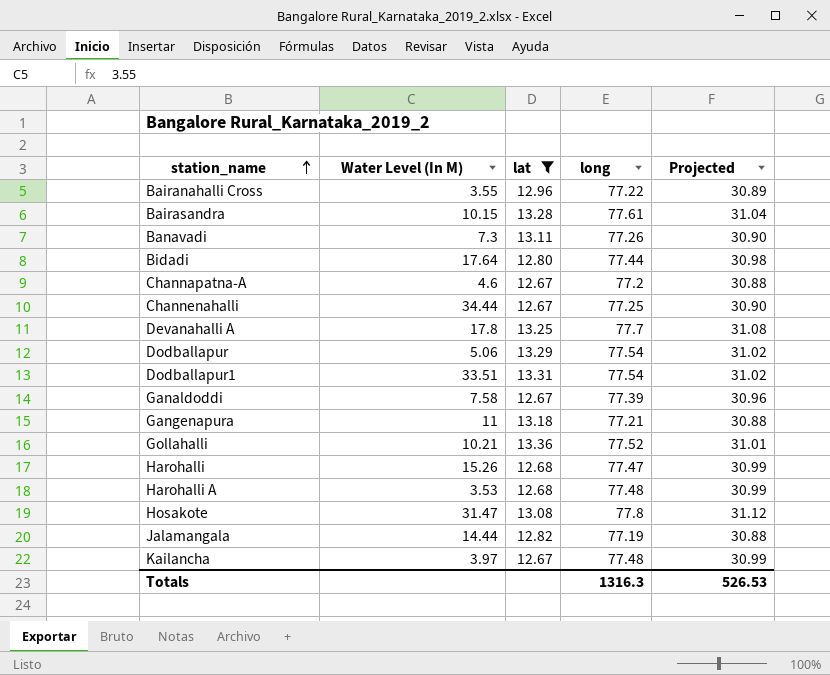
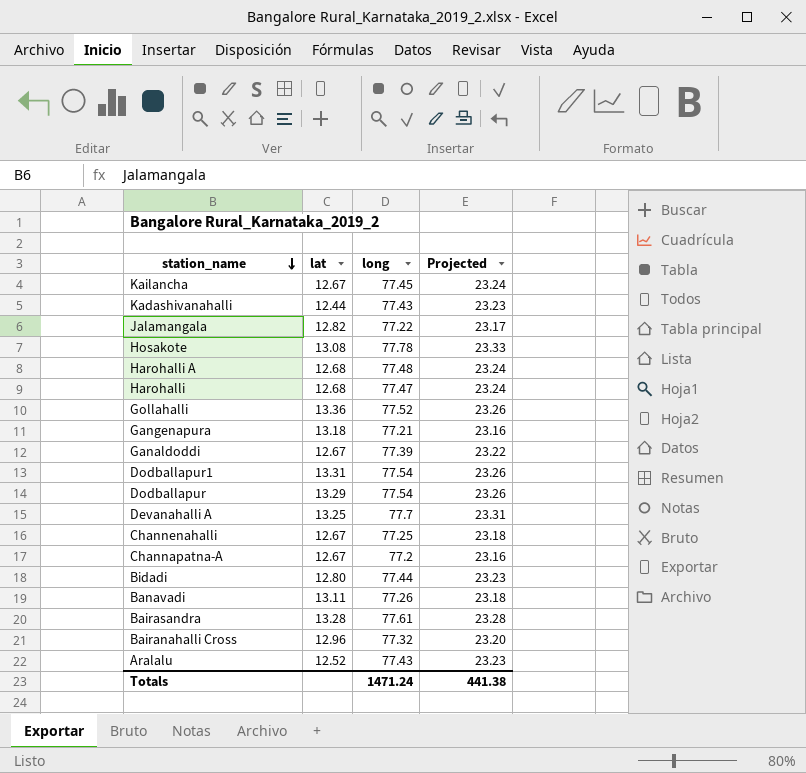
filter: lat >= 12.67 -> none
row order: station_name ascending -> station_name descending
column Water Level (In M) | position: 2 -> none
column Projected | formula: [long] * 0.4 -> [long] * 0.3
Kailancha | long: 77.48 -> 77.45
Jalamangala | long: 77.19 -> 77.22
Hosakote | long: 77.8 -> 77.78
Bairanahalli Cross | long: 77.22 -> 77.32
Totals | long: 1316.3 -> 1471.24
Totals | Projected: 526.53 -> 441.38

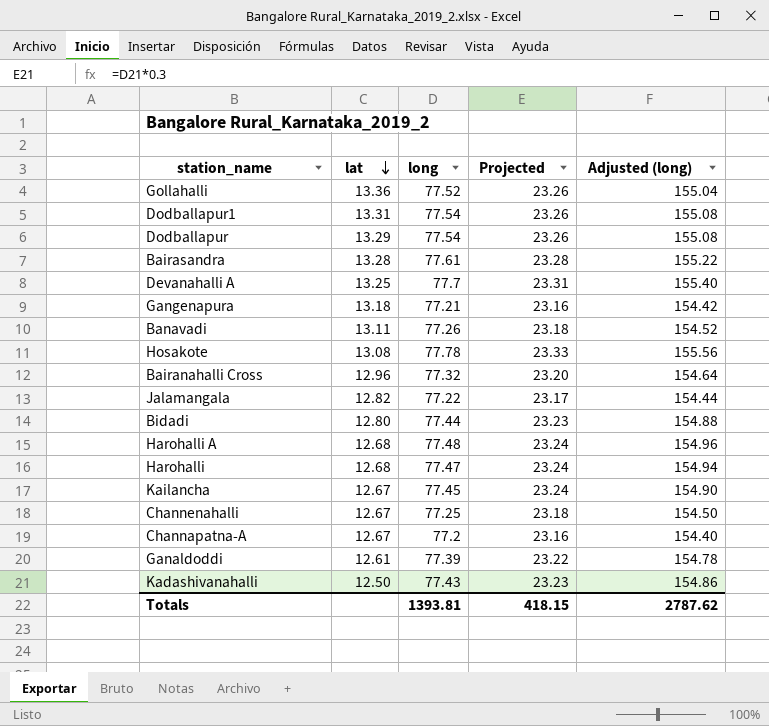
row order: station_name descending -> lat descending
column Adjusted (long) | formula: none -> [long] * 2
row Aralalu: 12.52 | 77.43 | 23.23 -> none
Ganaldoddi | lat: 12.67 -> 12.61
Kadashivanahalli | lat: 12.44 -> 12.50
Totals | long: 1471.24 -> 1393.81
Totals | Projected: 441.38 -> 418.15

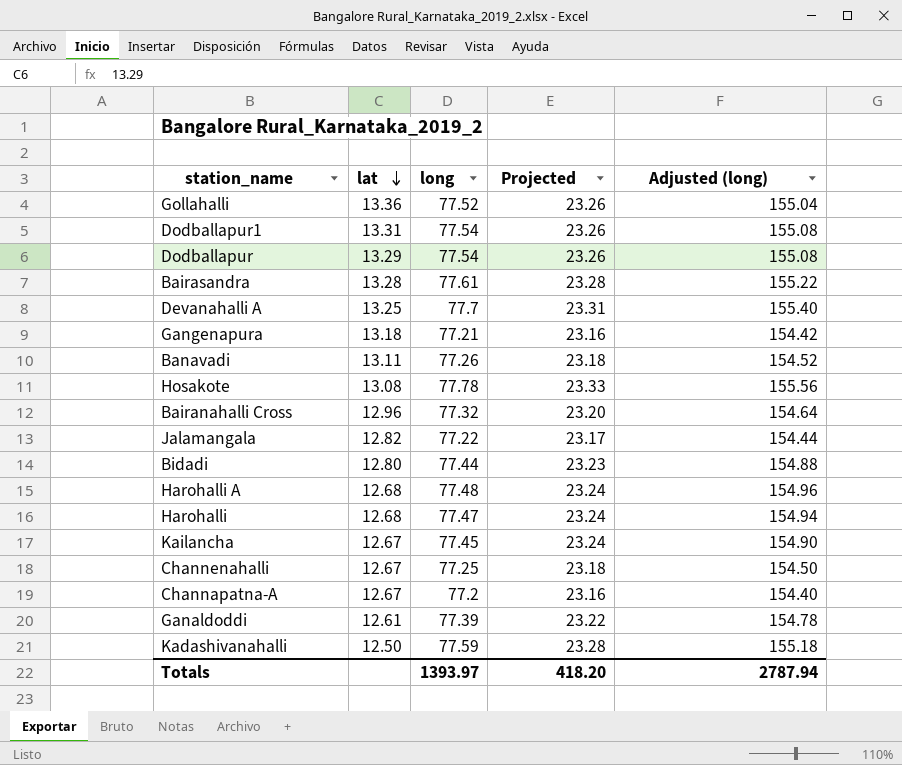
Kadashivanahalli | long: 77.43 -> 77.59
Kadashivanahalli | Projected: 23.23 -> 23.28
Kadashivanahalli | Adjusted (long): 154.86 -> 155.18
Totals | long: 1393.81 -> 1393.97
Totals | Projected: 418.15 -> 418.20
Totals | Adjusted (long): 2787.62 -> 2787.94

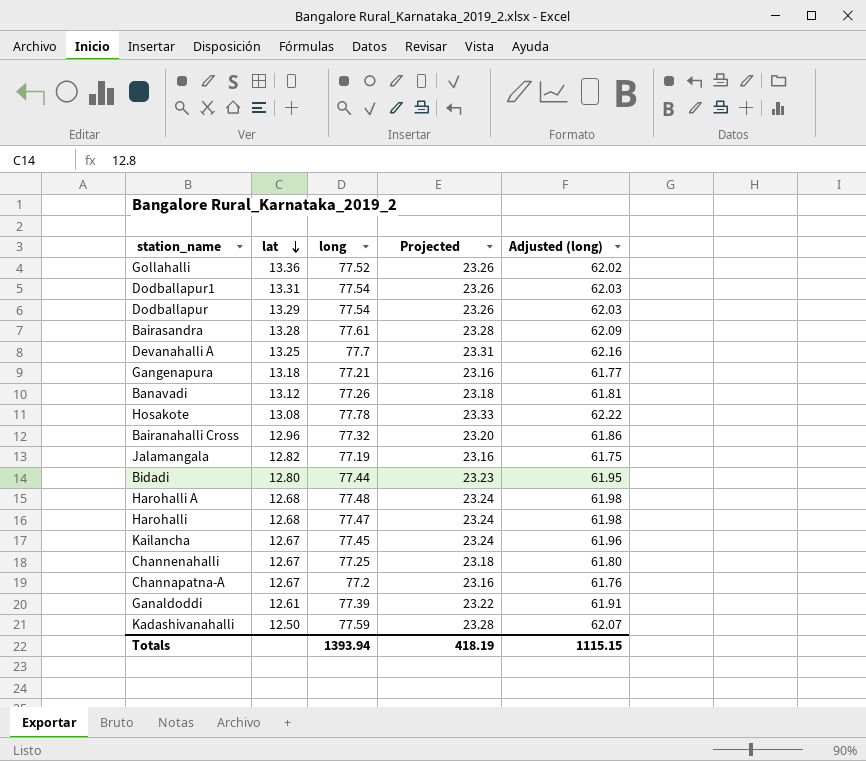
column Adjusted (long) | formula: [long] * 2 -> [long] * 0.8
Banavadi | lat: 13.11 -> 13.12
Jalamangala | long: 77.22 -> 77.19
Jalamangala | Projected: 23.17 -> 23.16
Totals | long: 1393.97 -> 1393.94
Totals | Projected: 418.20 -> 418.19
Totals | Adjusted (long): 2787.94 -> 1115.15

